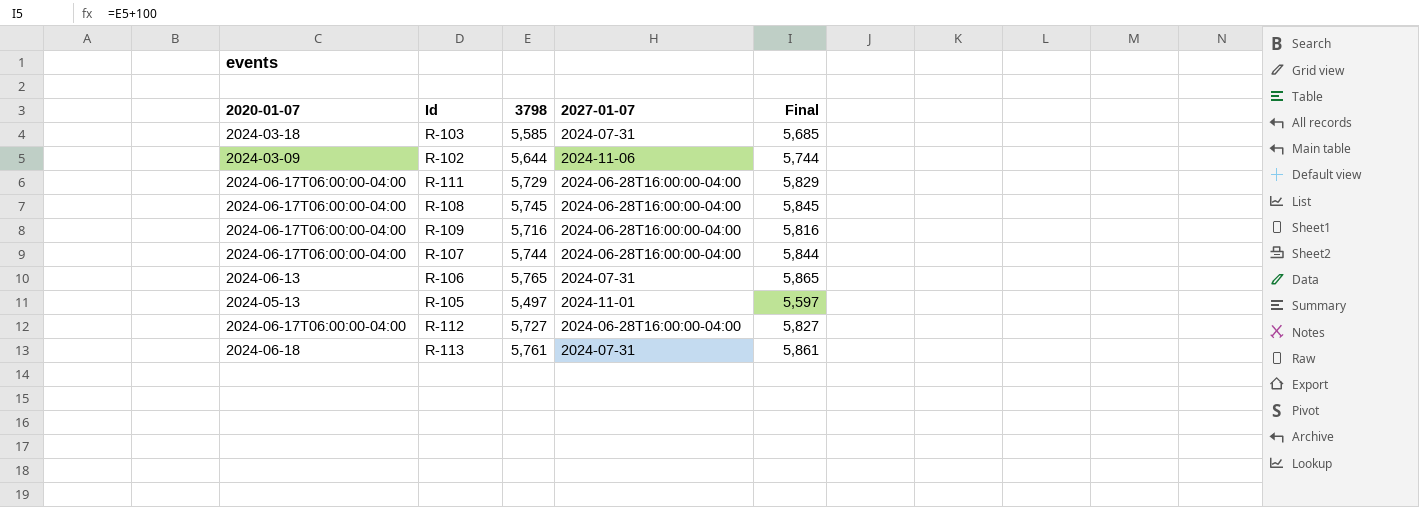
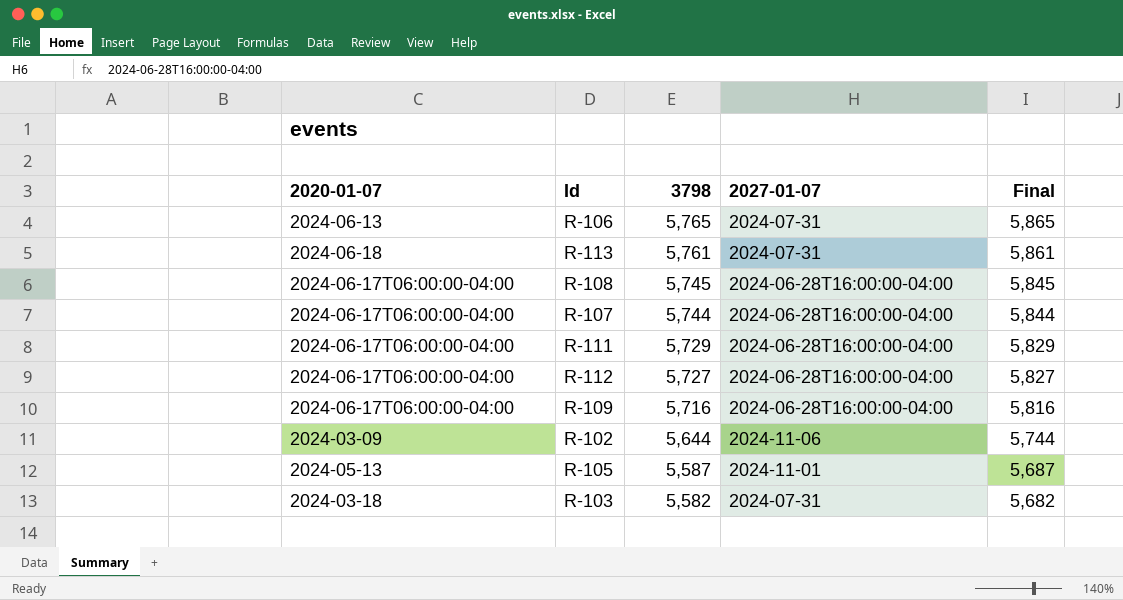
row order: none -> 3798 descending
R-105 | 3798: 5,497 -> 5,587
R-105 | Final: 5,597 -> 5,687
R-103 | 3798: 5,585 -> 5,582
R-103 | Final: 5,685 -> 5,682

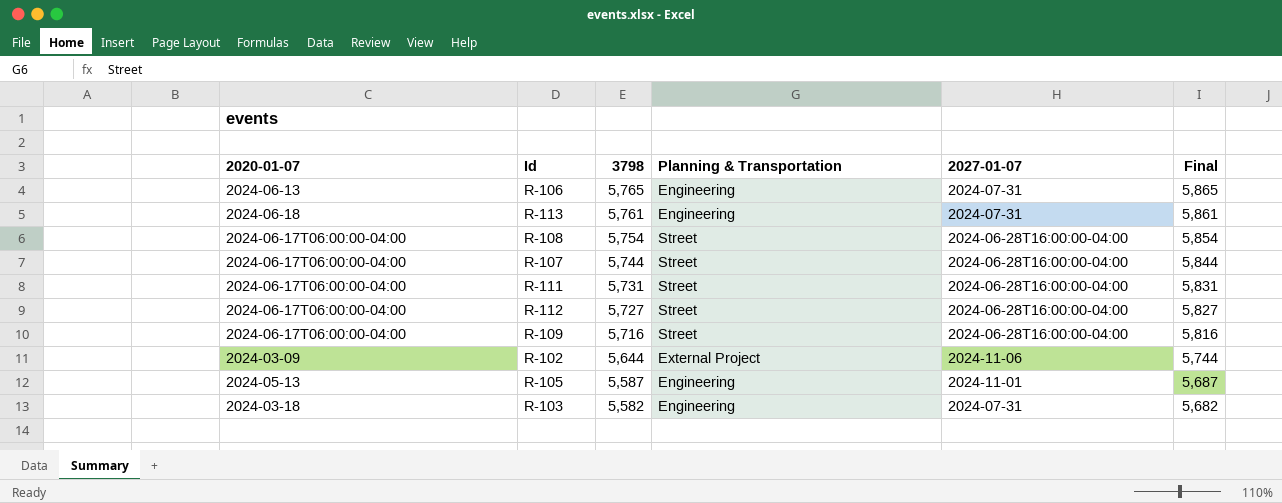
column Planning & Transportation | position: none -> 4
R-108 | 3798: 5,745 -> 5,754
R-108 | Final: 5,845 -> 5,854
R-111 | 3798: 5,729 -> 5,731
R-111 | Final: 5,829 -> 5,831

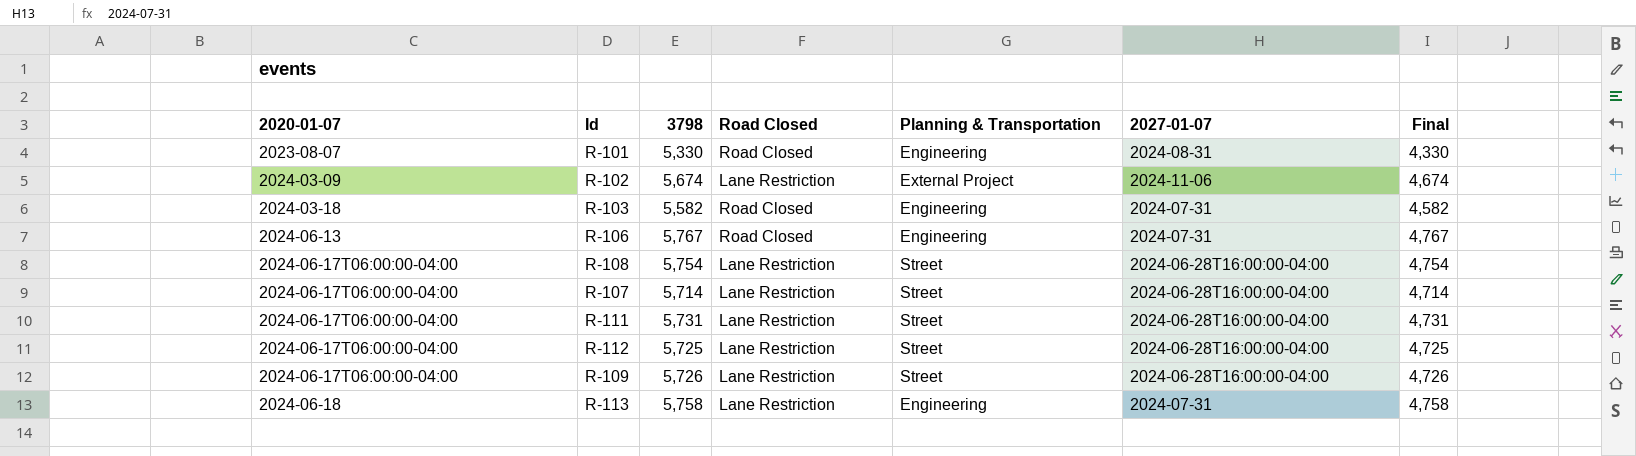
row order: 3798 descending -> 2020-01-07 ascending
column Road Closed | position: none -> 4
column Final | formula: [3798] + 100 -> [3798] - 1000
row R-105: 2024-05-13 | 5,587 | Engineering | 2024-11-01 | 5,687 -> none
row R-101: none -> 2023-08-07 | 5,330 | Road Closed | Engineering | 2024-08-31 | 4,330
R-102 | 3798: 5,644 -> 5,674
R-106 | 3798: 5,765 -> 5,767
R-107 | 3798: 5,744 -> 5,714
R-112 | 3798: 5,727 -> 5,725
R-109 | 3798: 5,716 -> 5,726
R-113 | 3798: 5,761 -> 5,758

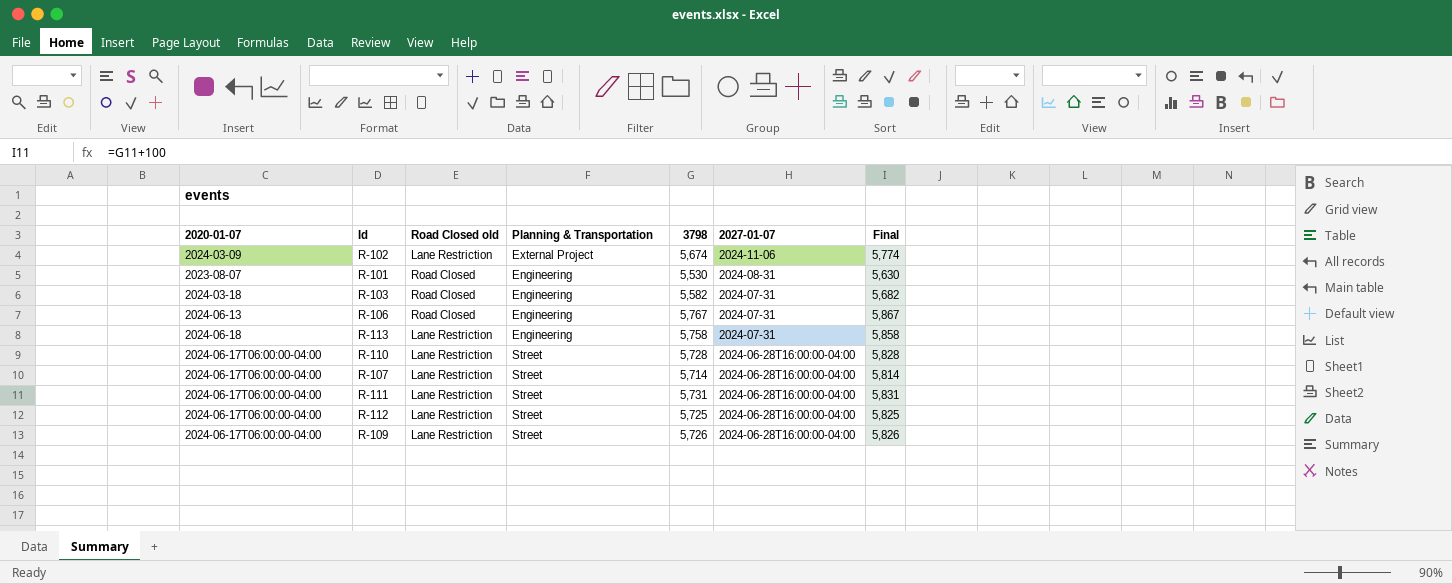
row order: 2020-01-07 ascending -> 2027-01-07 descending
column name: Road Closed -> Road Closed old
column 3798 | position: 3 -> 5
column Final | formula: [3798] - 1000 -> [3798] + 100
row R-108: 2024-06-17T06:00:00-04:00 | 5,754 | Lane Restriction | Street | 2024-06-28T16:00:00-04:00 | 4,754 -> none
R-101 | 3798: 5,330 -> 5,530
row R-110: none -> 2024-06-17T06:00:00-04:00 | Lane Restriction | Street | 5,728 | 2024-06-28T16:00:00-04:00 | 5,828

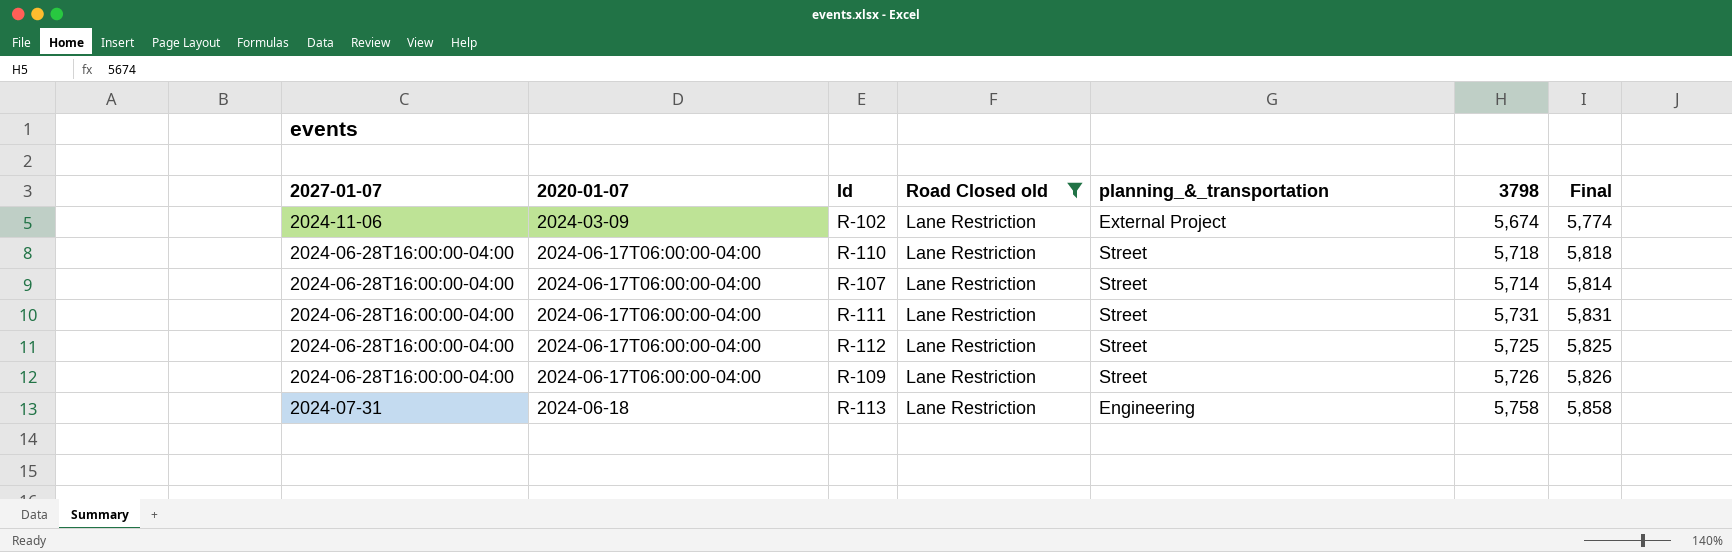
filter: none -> Road Closed old = Lane Restriction
row order: 2027-01-07 descending -> 2020-01-07 ascending
column 2027-01-07 | position: 6 -> 1
column name: Planning & Transportation -> planning_&_transportation
R-110 | 3798: 5,728 -> 5,718
R-110 | Final: 5,828 -> 5,818

